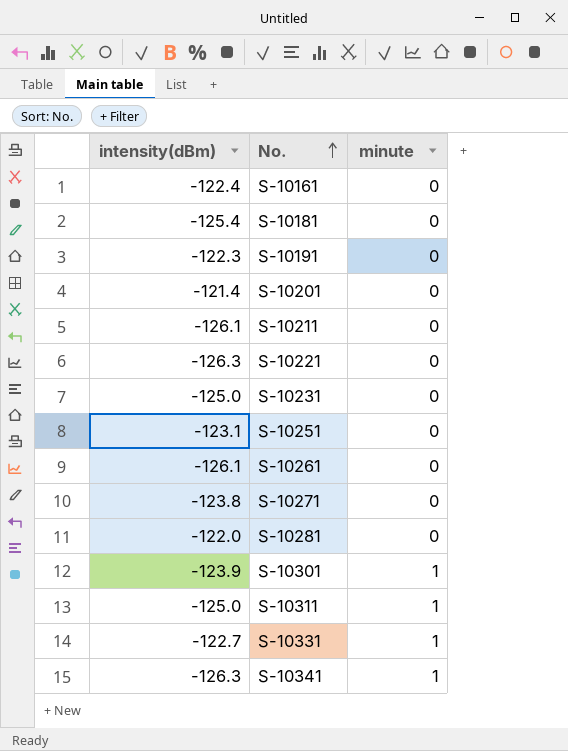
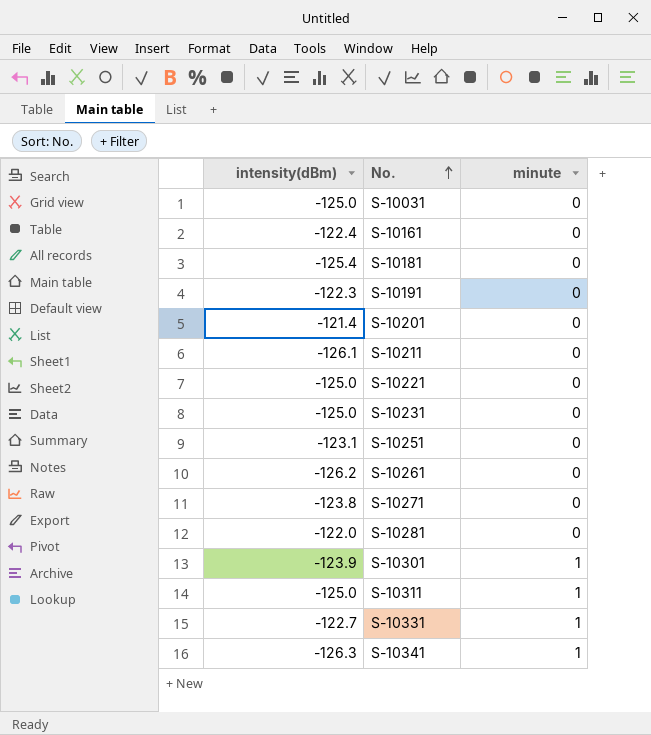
row S-10031: none -> -125.0 | 0
S-10221 | intensity(dBm): -126.3 -> -125.0
S-10261 | intensity(dBm): -126.1 -> -126.2

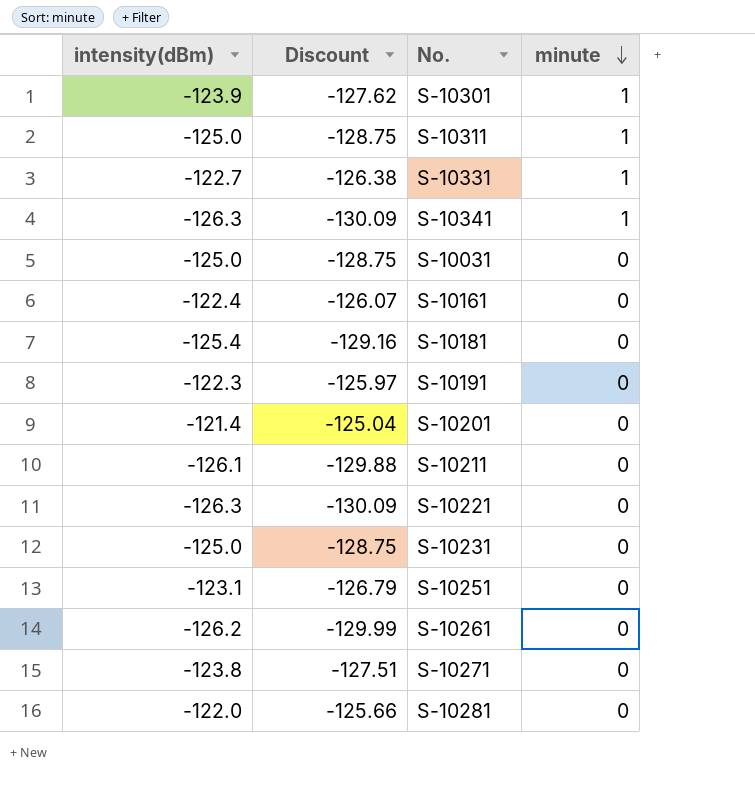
row order: No. ascending -> minute descending
column Discount | formula: none -> [intensity(dBm)] * 1.03
S-10221 | intensity(dBm): -125.0 -> -126.3

